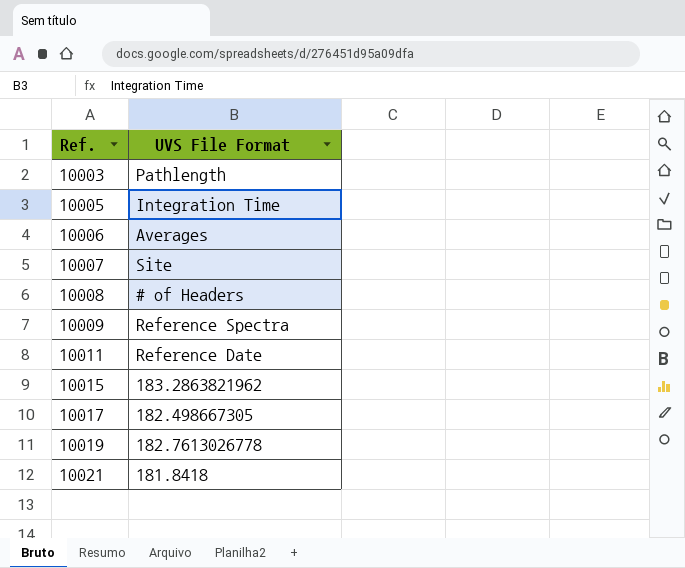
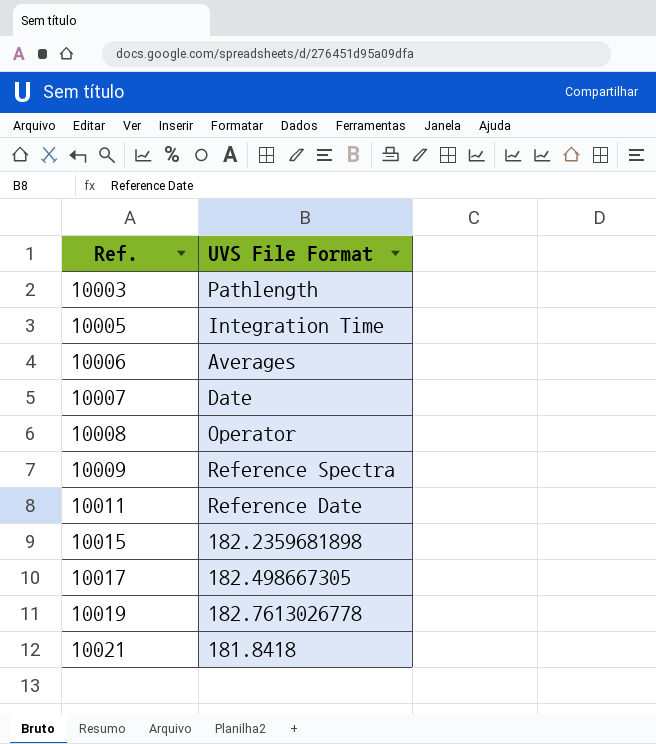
10007 | UVS File Format: Site -> Date
10008 | UVS File Format: # of Headers -> Operator
10015 | UVS File Format: 183.2863821962 -> 182.2359681898

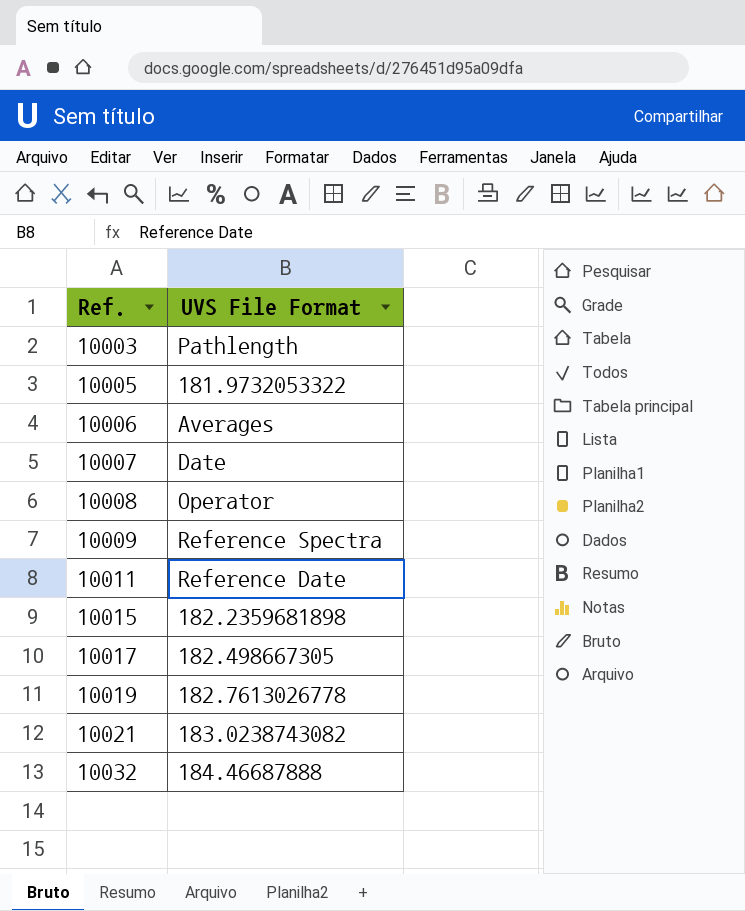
10005 | UVS File Format: Integration Time -> 181.9732053322
10021 | UVS File Format: 181.8418 -> 183.0238743082
row 10032: none -> 184.46687888

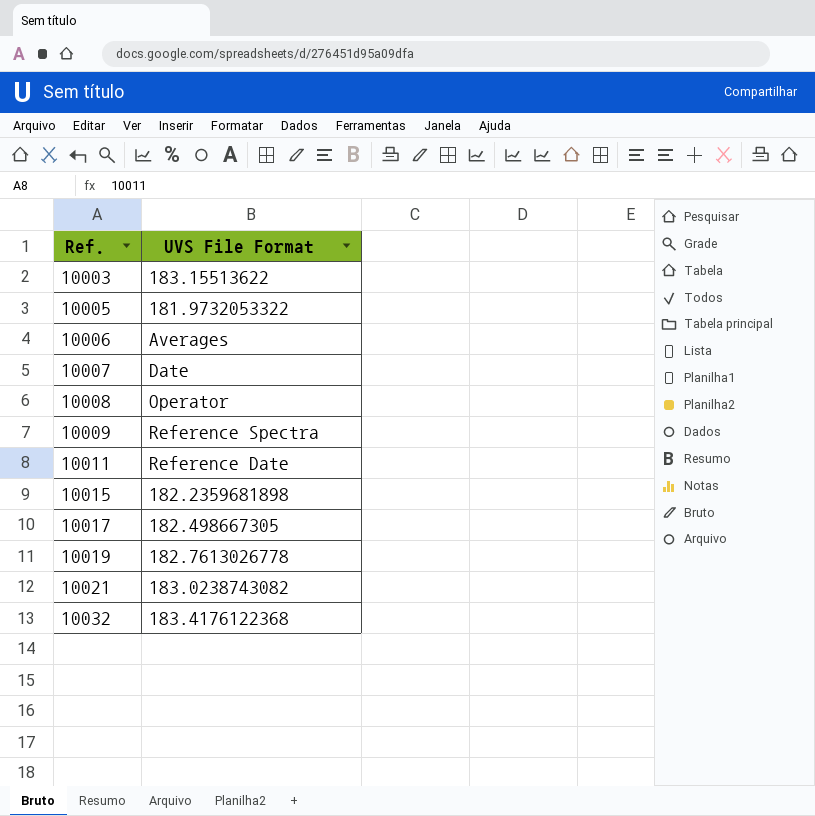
10003 | UVS File Format: Pathlength -> 183.15513622
10032 | UVS File Format: 184.46687888 -> 183.4176122368

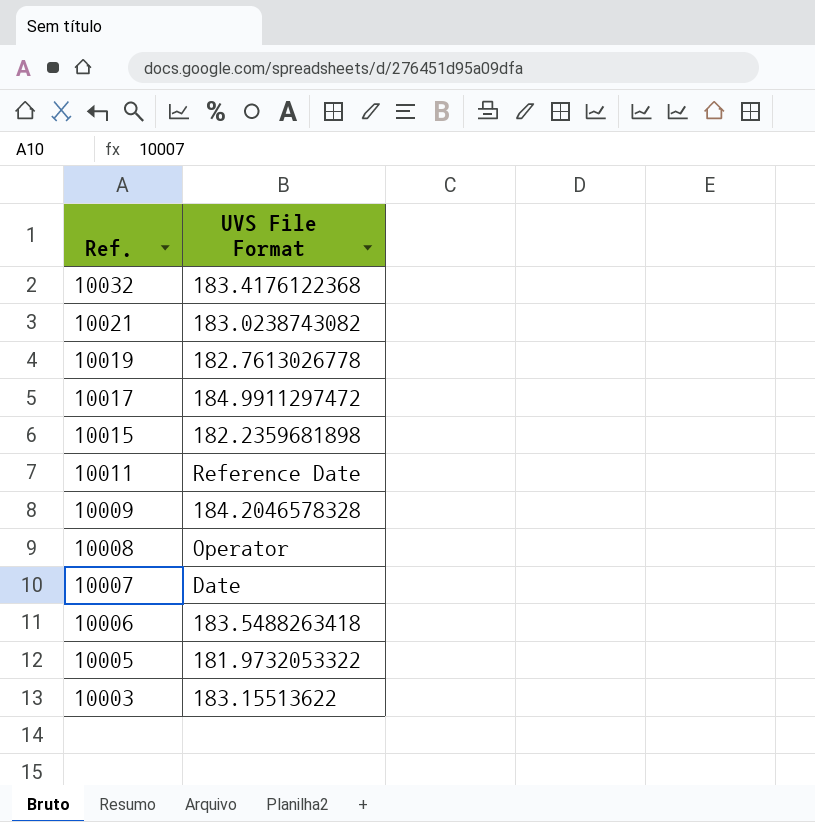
row order: Ref. ascending -> Ref. descending
10017 | UVS File Format: 182.498667305 -> 184.9911297472
10009 | UVS File Format: Reference Spectra -> 184.2046578328
10006 | UVS File Format: Averages -> 183.5488263418

